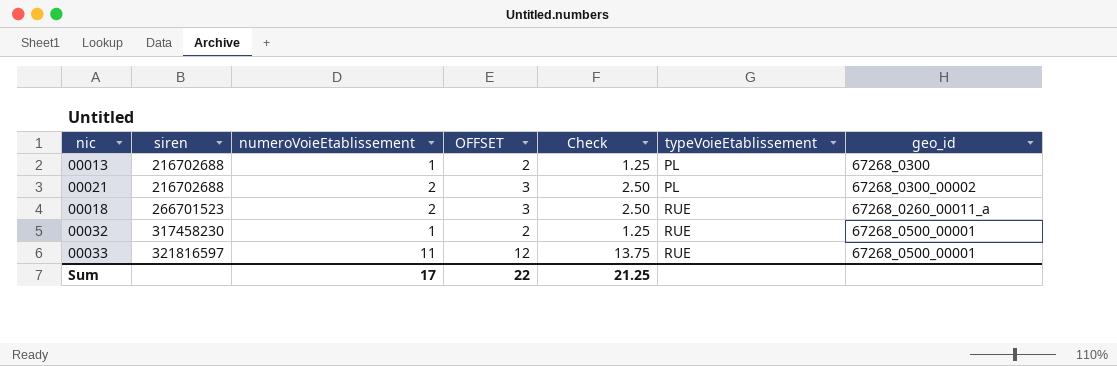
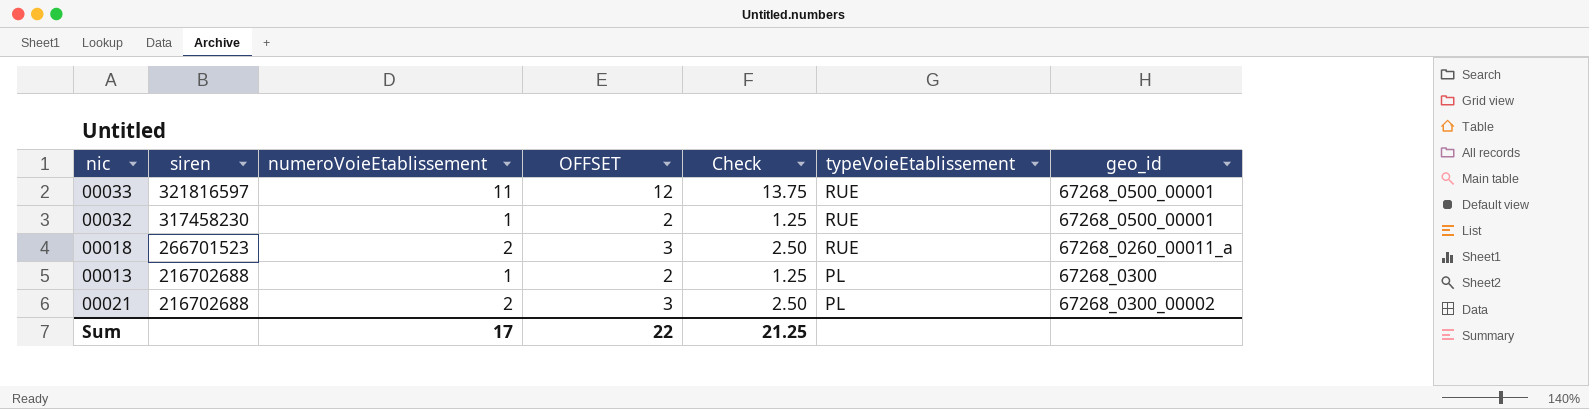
row order: siren ascending -> siren descending

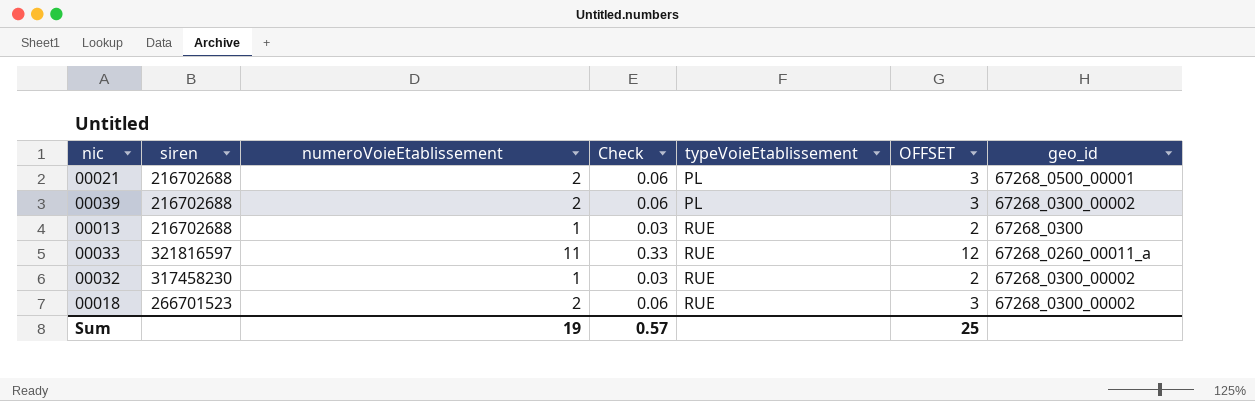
row order: siren descending -> typeVoieEtablissement ascending
column Check | formula: [numeroVoieEtablissement] * 1.25 -> [numeroVoieEtablissement] * 0.03
column OFFSET | position: 4 -> 6
00021 | geo_id: 67268_0300_00002 -> 67268_0500_00001
row 00039: none -> 216702688 | 2 | 0.06 | PL | 3 | 67268_0300_00002
00013 | typeVoieEtablissement: PL -> RUE
00033 | geo_id: 67268_0500_00001 -> 67268_0260_00011_a
00032 | geo_id: 67268_0500_00001 -> 67268_0300_00002
00018 | geo_id: 67268_0260_00011_a -> 67268_0300_00002
Sum | numeroVoieEtablissement: 17 -> 19
Sum | Check: 21.25 -> 0.57
Sum | OFFSET: 22 -> 25

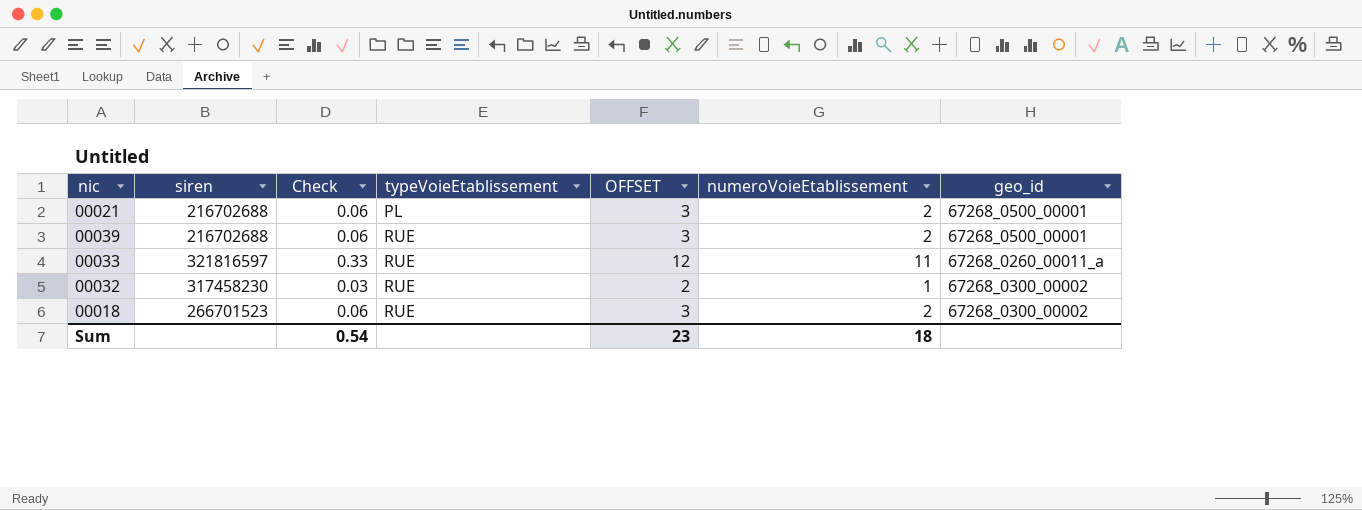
column numeroVoieEtablissement | position: 3 -> 6
row 00013: 216702688 | 1 | 0.03 | RUE | 2 | 67268_0300 -> none
00039 | typeVoieEtablissement: PL -> RUE
00039 | geo_id: 67268_0300_00002 -> 67268_0500_00001
Sum | Check: 0.57 -> 0.54
Sum | OFFSET: 25 -> 23
Sum | numeroVoieEtablissement: 19 -> 18

